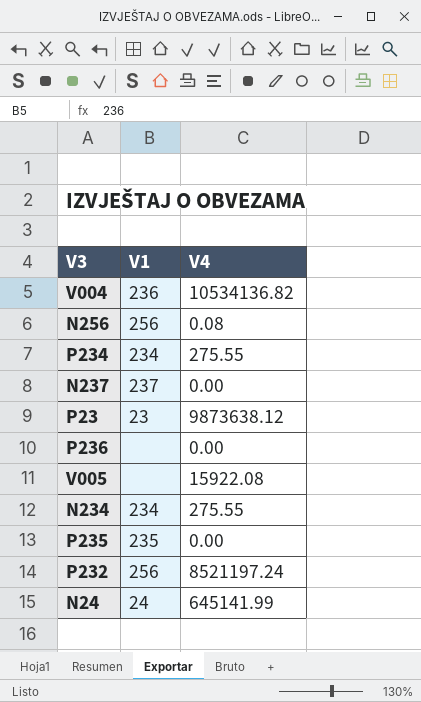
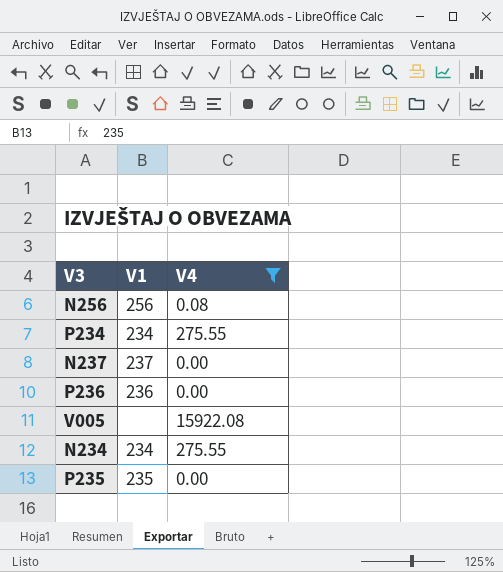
filter: none -> V4 <= 15922.08
P236 | V1: none -> 236

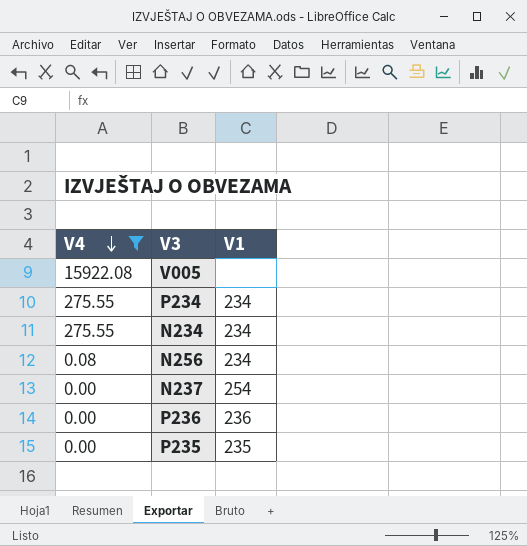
row order: none -> V4 descending
column V4 | position: 3 -> 1
N256 | V1: 256 -> 234
N237 | V1: 237 -> 254

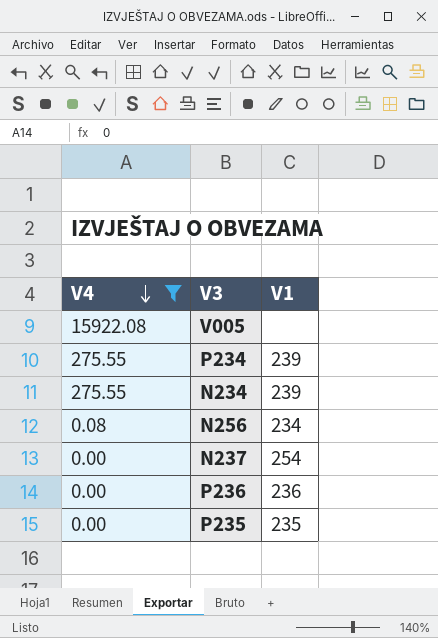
P234 | V1: 234 -> 239
N234 | V1: 234 -> 239

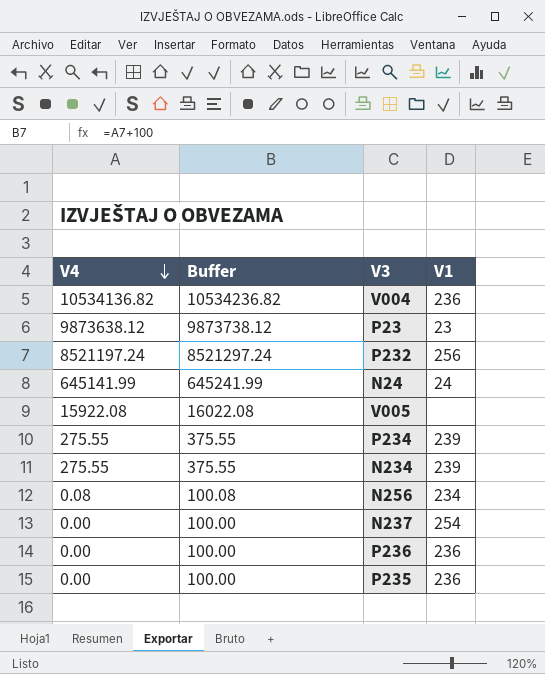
filter: V4 <= 15922.08 -> none
column Buffer | formula: none -> [V4] + 100
P235 | V1: 235 -> 236

